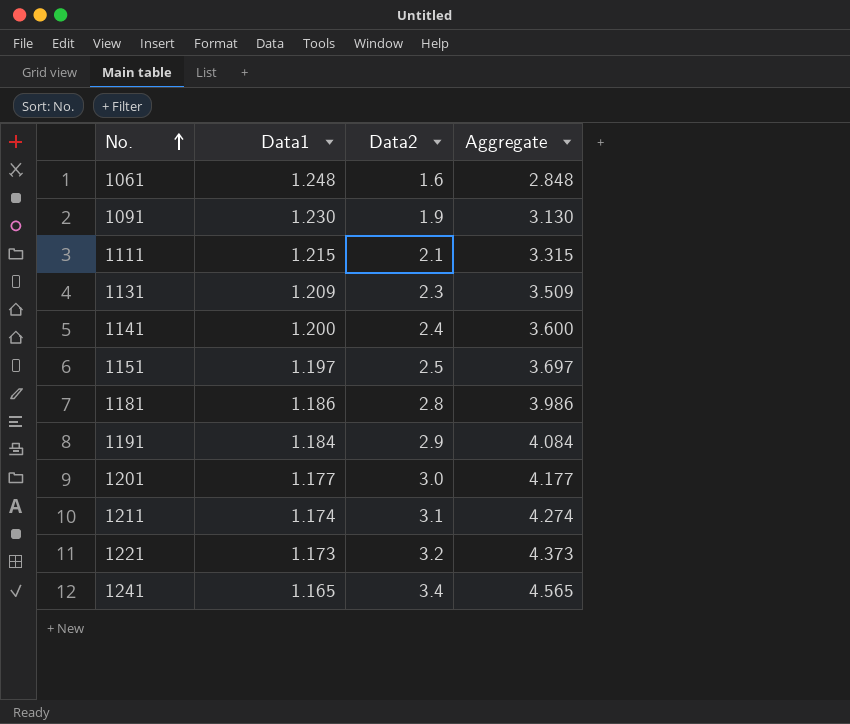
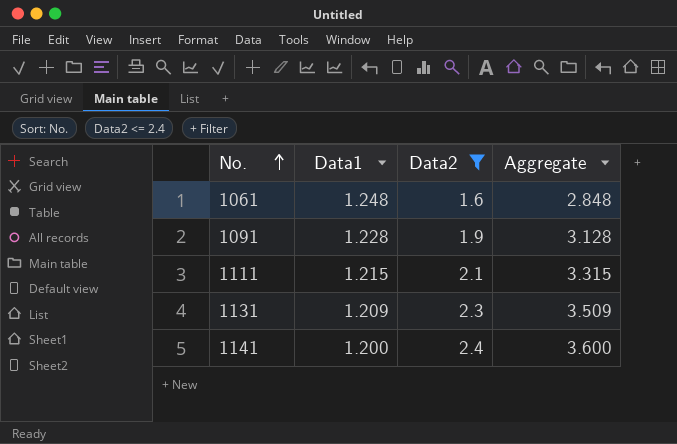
filter: none -> Data2 <= 2.4
1091 | Data1: 1.230 -> 1.228
1091 | Aggregate: 3.130 -> 3.128

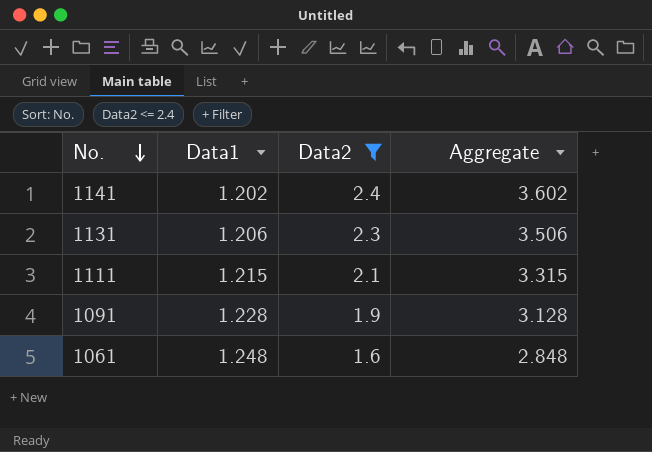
row order: No. ascending -> No. descending
1141 | Data1: 1.200 -> 1.202
1141 | Aggregate: 3.600 -> 3.602
1131 | Data1: 1.209 -> 1.206
1131 | Aggregate: 3.509 -> 3.506

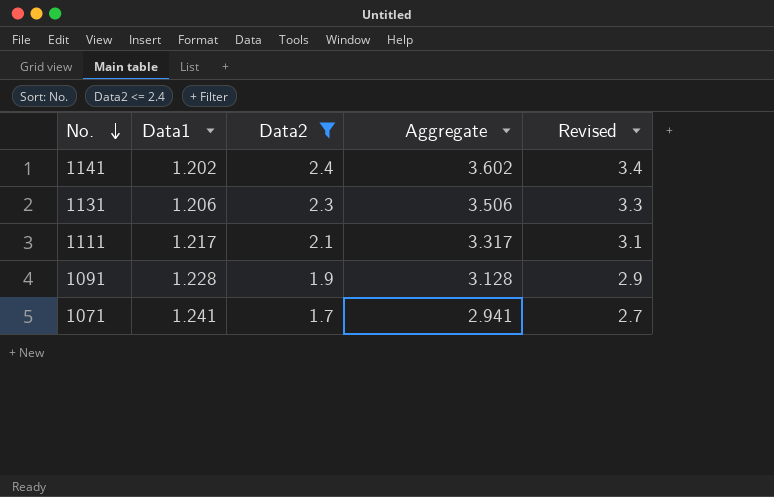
column Revised | formula: none -> [Data2] + 1
row 1061: 1.248 | 1.6 | 2.848 -> none
1111 | Data1: 1.215 -> 1.217
1111 | Aggregate: 3.315 -> 3.317
row 1071: none -> 1.241 | 1.7 | 2.941 | 2.7

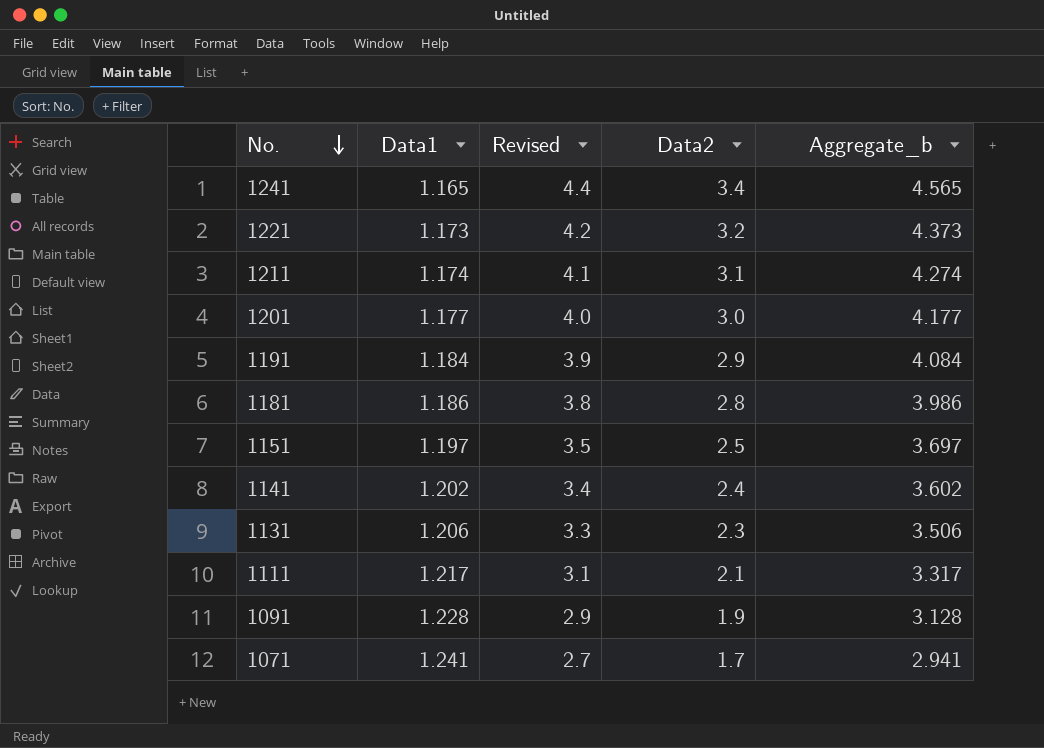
filter: Data2 <= 2.4 -> none
column Revised | position: 5 -> 3
column name: Aggregate -> Aggregate_b

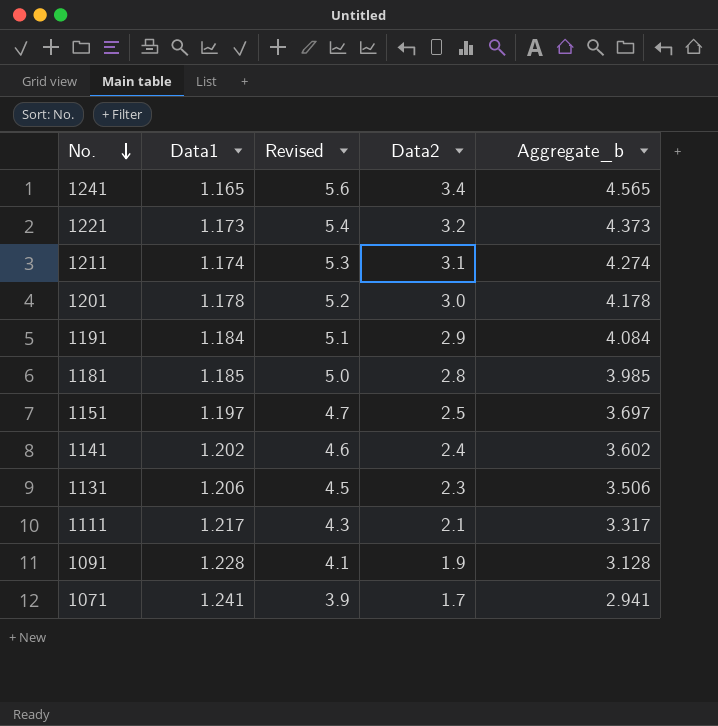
column Revised | formula: [Data2] + 1 -> [Aggregate_b] + 1
1201 | Data1: 1.177 -> 1.178
1201 | Aggregate_b: 4.177 -> 4.178
1181 | Data1: 1.186 -> 1.185
1181 | Aggregate_b: 3.986 -> 3.985

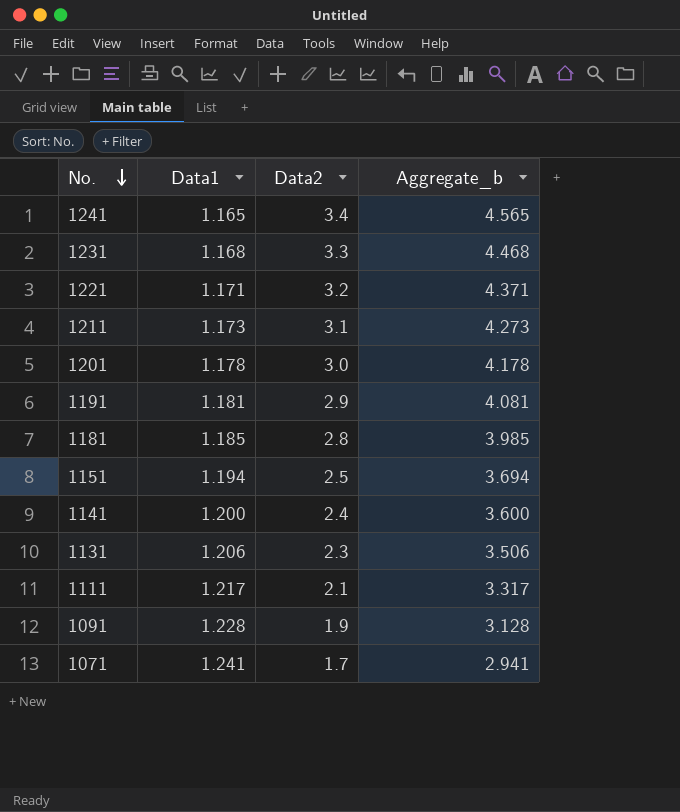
column Revised | formula: [Aggregate_b] + 1 -> none
row 1231: none -> 1.168 | 3.3 | 4.468
1221 | Data1: 1.173 -> 1.171
1221 | Aggregate_b: 4.373 -> 4.371
1211 | Data1: 1.174 -> 1.173
1211 | Aggregate_b: 4.274 -> 4.273
1191 | Data1: 1.184 -> 1.181
1191 | Aggregate_b: 4.084 -> 4.081
1151 | Data1: 1.197 -> 1.194
1151 | Aggregate_b: 3.697 -> 3.694
1141 | Data1: 1.202 -> 1.200
1141 | Aggregate_b: 3.602 -> 3.600

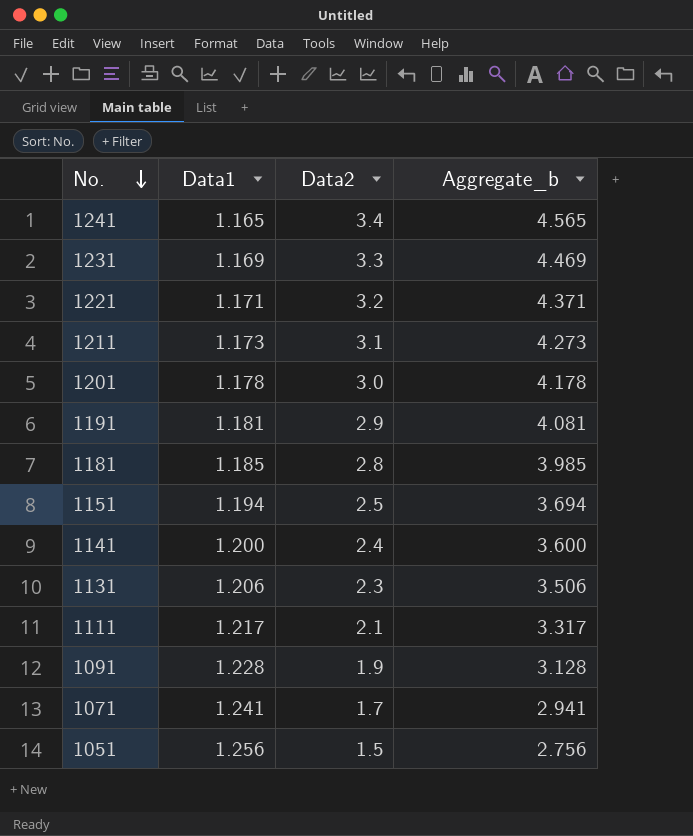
1231 | Data1: 1.168 -> 1.169
1231 | Aggregate_b: 4.468 -> 4.469
row 1051: none -> 1.256 | 1.5 | 2.756

